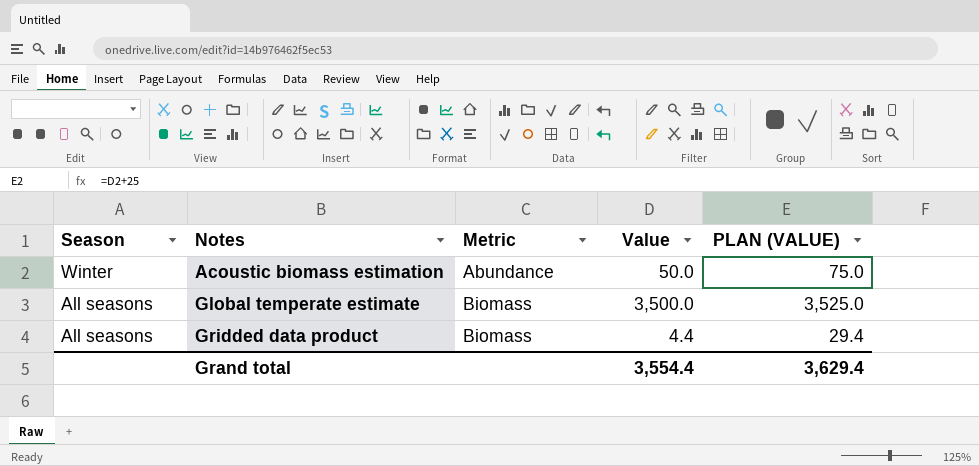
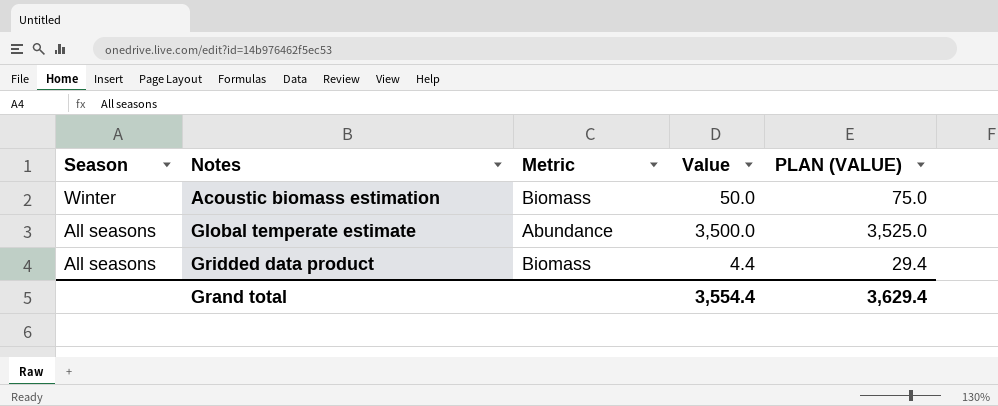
Acoustic biomass estimation | Metric: Abundance -> Biomass
Global temperate estimate | Metric: Biomass -> Abundance

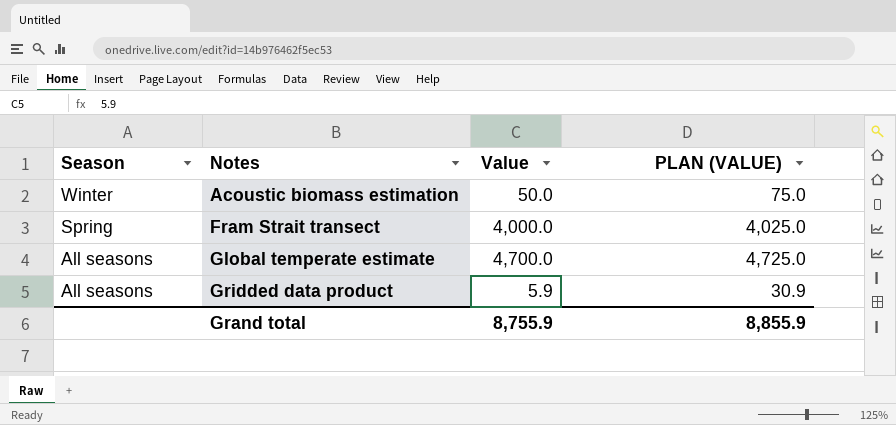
column Metric | position: 3 -> none
row Fram Strait transect: none -> Spring | 4,000.0 | 4,025.0
Global temperate estimate | Value: 3,500.0 -> 4,700.0
Global temperate estimate | PLAN (VALUE): 3,525.0 -> 4,725.0
Gridded data product | Value: 4.4 -> 5.9
Gridded data product | PLAN (VALUE): 29.4 -> 30.9
Grand total | Value: 3,554.4 -> 8,755.9
Grand total | PLAN (VALUE): 3,629.4 -> 8,855.9

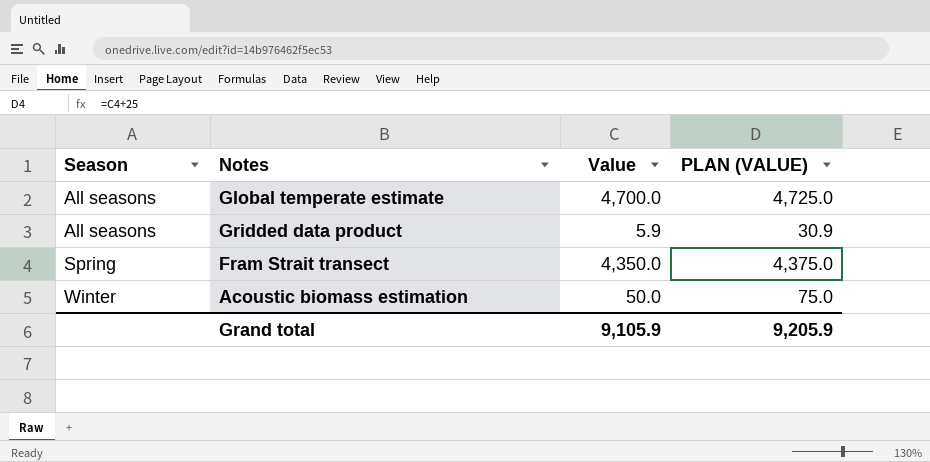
row order: Season descending -> Season ascending
Fram Strait transect | Value: 4,000.0 -> 4,350.0
Fram Strait transect | PLAN (VALUE): 4,025.0 -> 4,375.0
Grand total | Value: 8,755.9 -> 9,105.9
Grand total | PLAN (VALUE): 8,855.9 -> 9,205.9

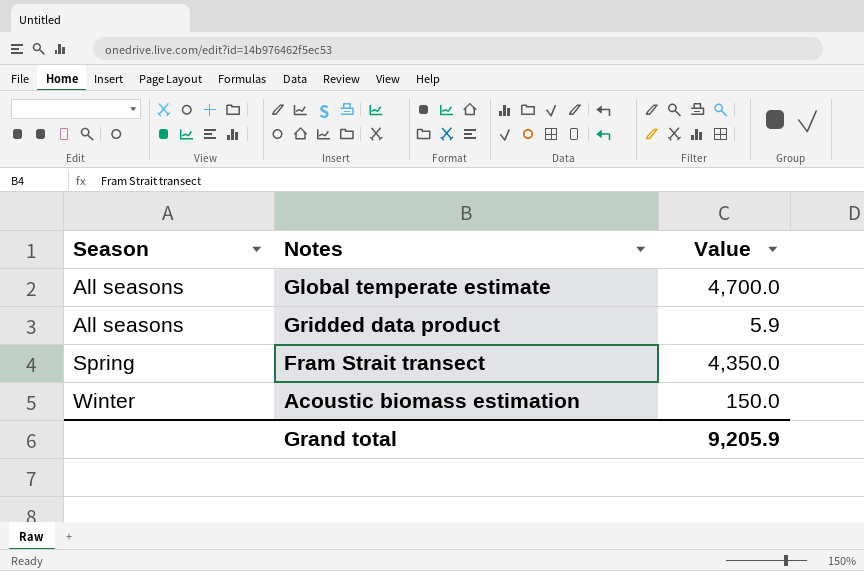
column PLAN (VALUE) | formula: [Value] + 25 -> none
Acoustic biomass estimation | Value: 50.0 -> 150.0
Grand total | Value: 9,105.9 -> 9,205.9

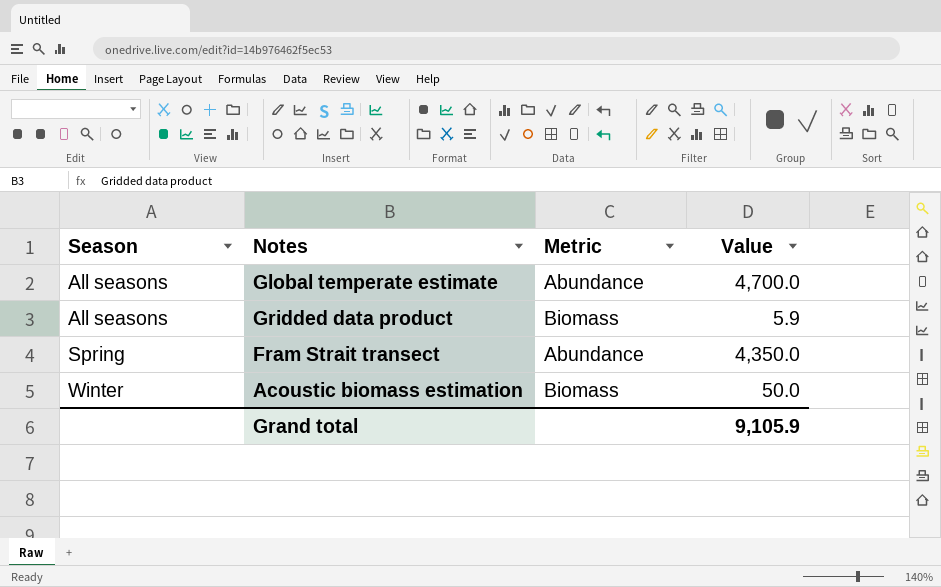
column Metric | position: none -> 3
Acoustic biomass estimation | Value: 150.0 -> 50.0
Grand total | Value: 9,205.9 -> 9,105.9

